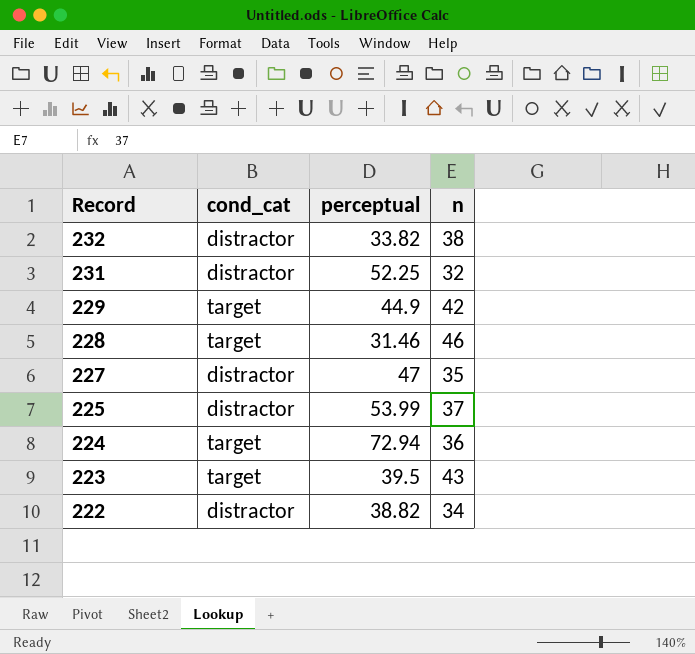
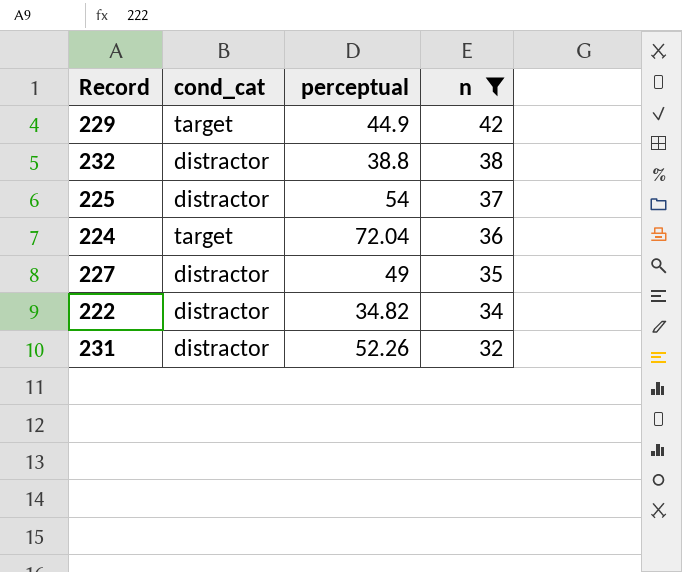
filter: none -> n <= 42
row order: Record descending -> n descending
232 | perceptual: 33.82 -> 38.8
225 | perceptual: 53.99 -> 54
224 | perceptual: 72.94 -> 72.04
227 | perceptual: 47 -> 49
222 | perceptual: 38.82 -> 34.82
231 | perceptual: 52.25 -> 52.26

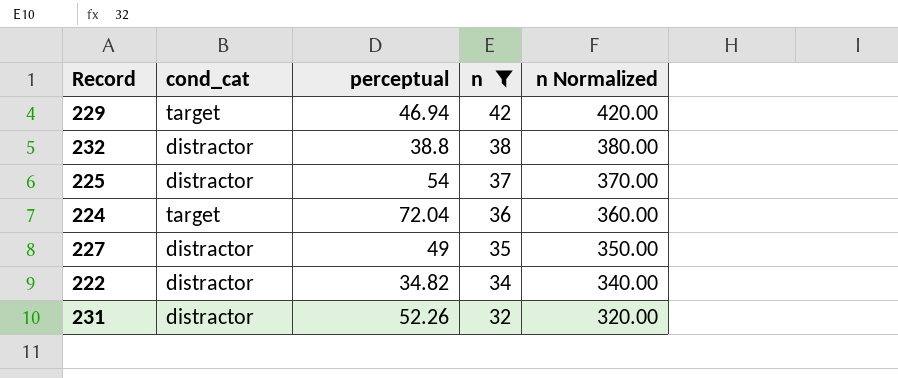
column n Normalized | formula: none -> [n] * 10
229 | perceptual: 44.9 -> 46.94

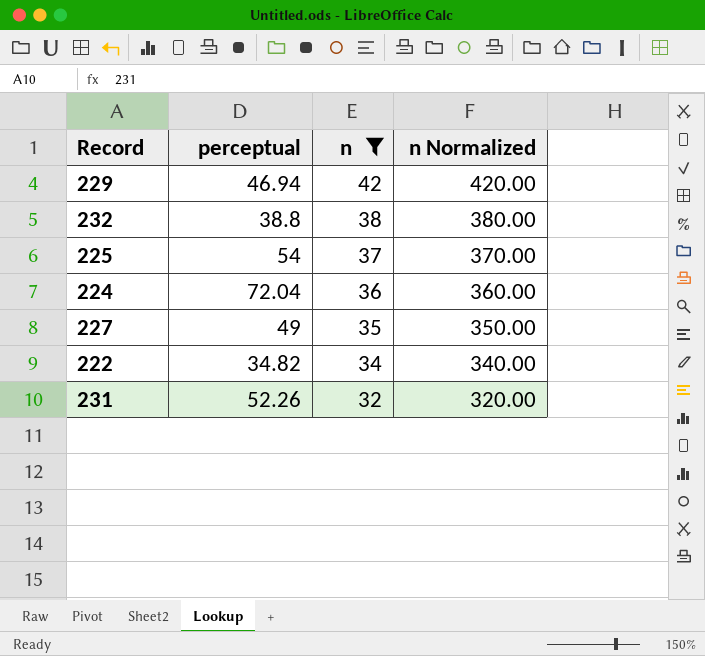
column cond_cat | position: 2 -> none

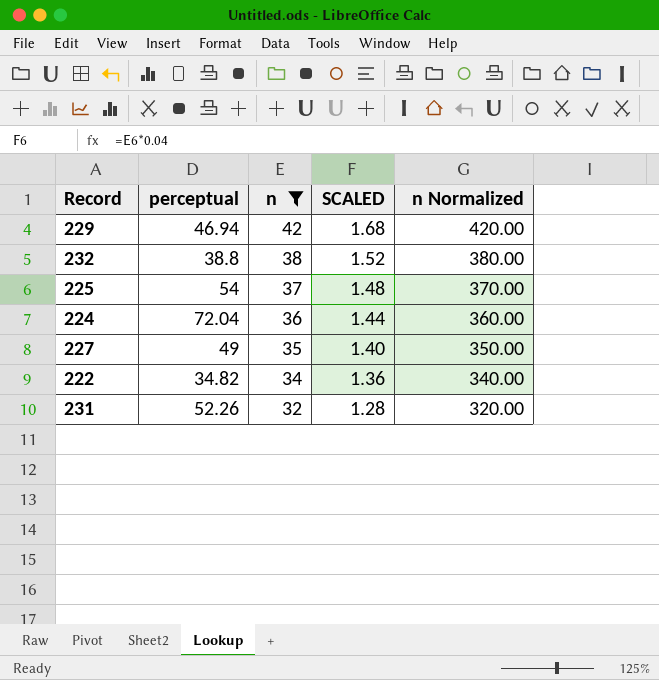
column SCALED | formula: none -> [n] * 0.04

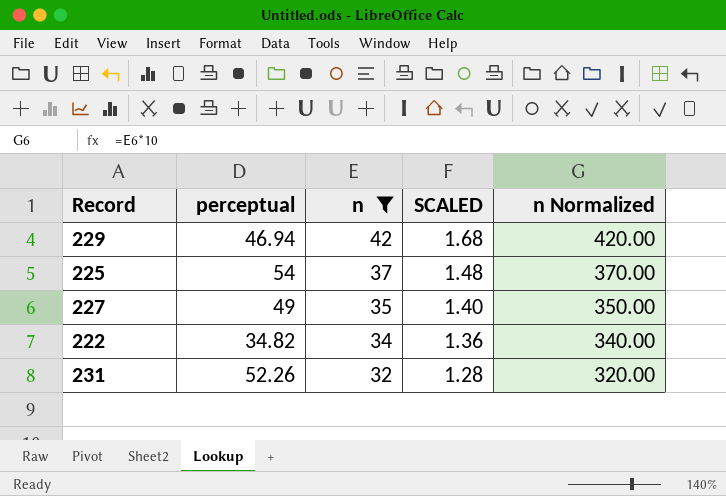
row 232: 38.8 | 38 | 1.52 | 380.00 -> none
row 224: 72.04 | 36 | 1.44 | 360.00 -> none

